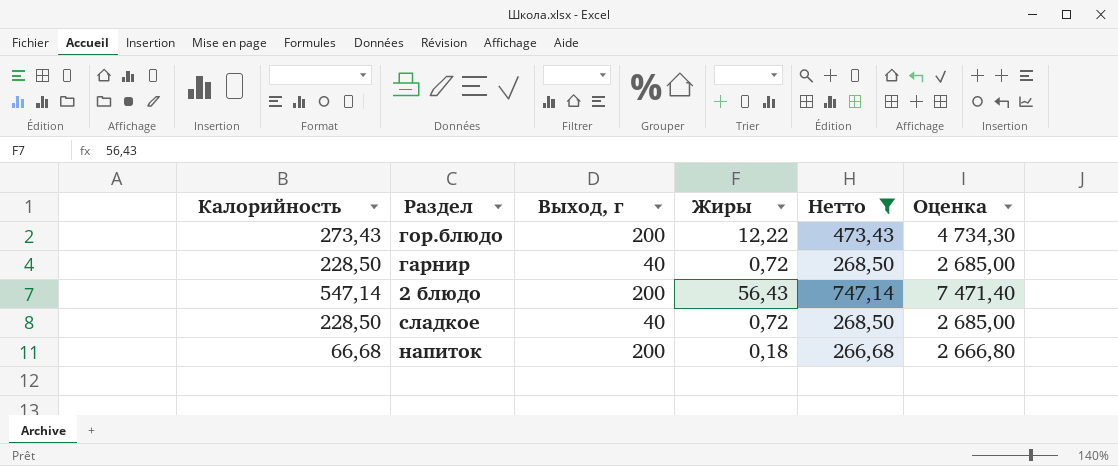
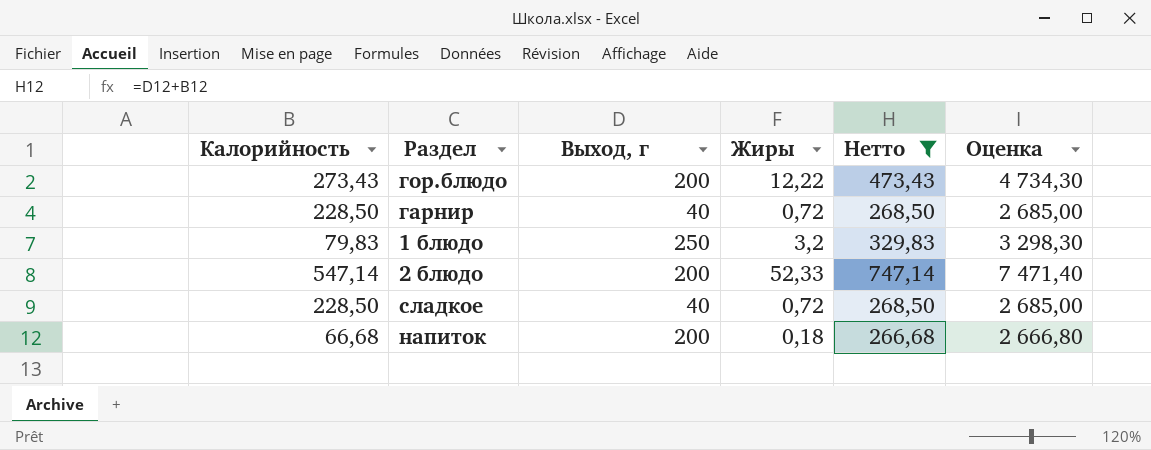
row 1 блюдо: none -> 79,83 | 250 | 3,2 | 329,83 | 3 298,30
2 блюдо | Жиры: 56,43 -> 52,33

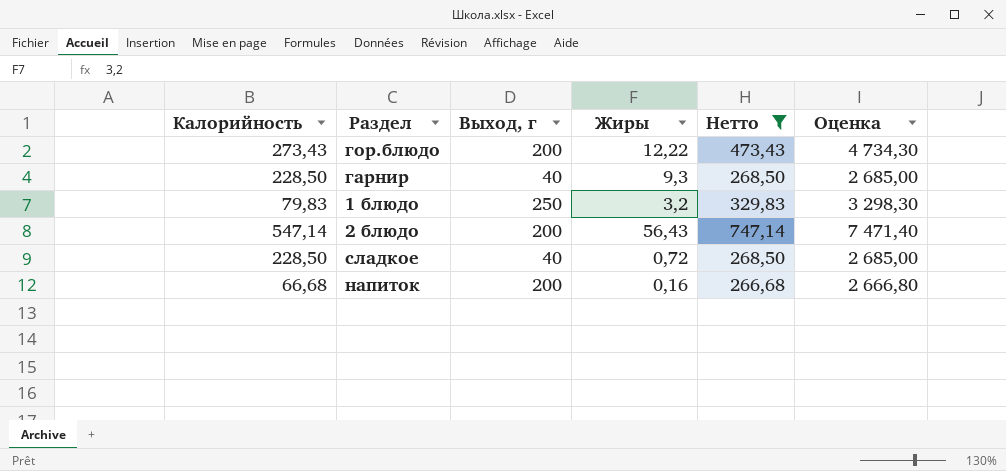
гарнир | Жиры: 0,72 -> 9,3
2 блюдо | Жиры: 52,33 -> 56,43
напиток | Жиры: 0,18 -> 0,16

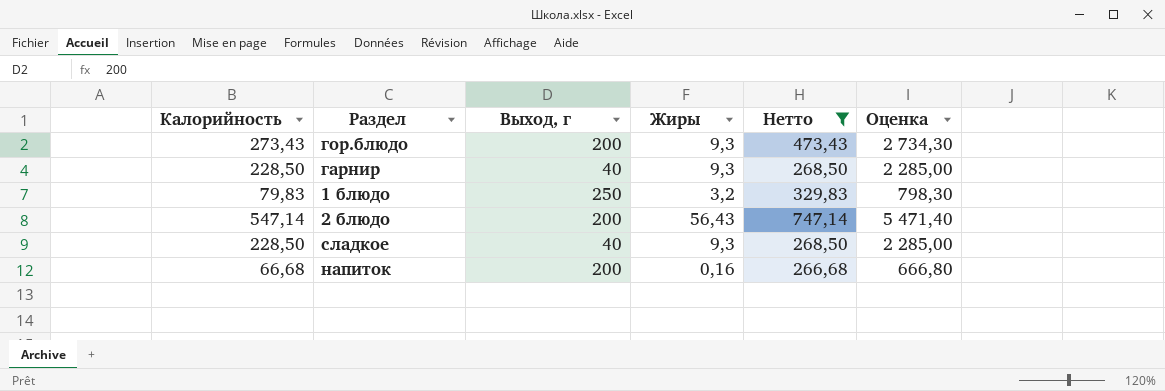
column Оценка | formula: [Нетто] * 10 -> [Калорийность] * 10
гор.блюдо | Жиры: 12,22 -> 9,3
сладкое | Жиры: 0,72 -> 9,3

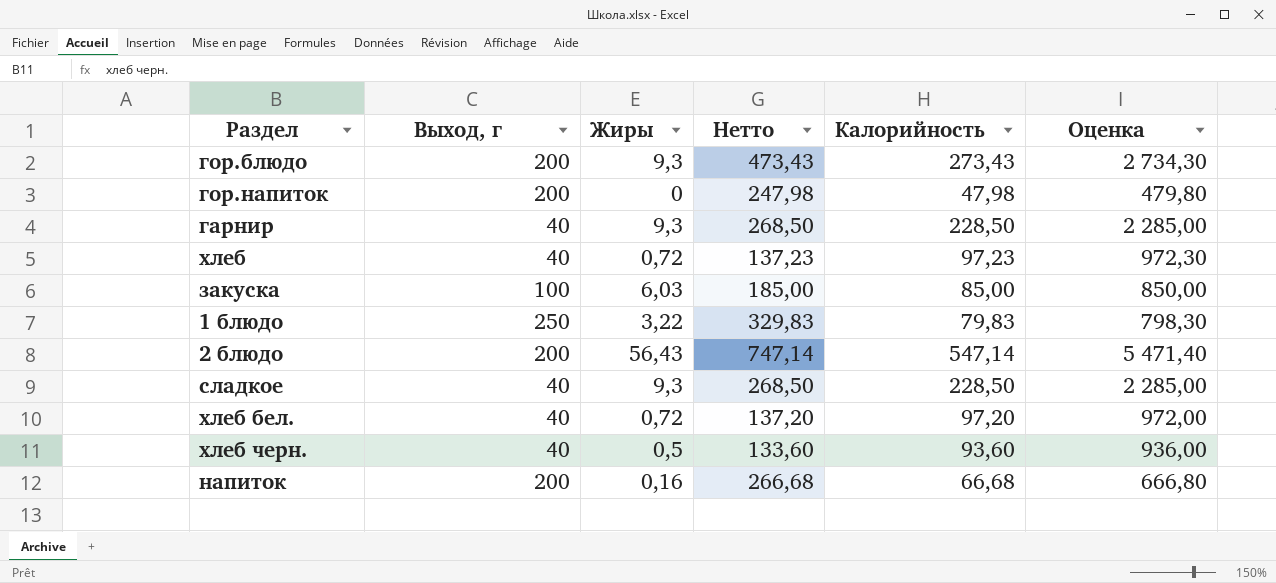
filter: Нетто >= 266,68 -> none
column Калорийность | position: 1 -> 5
1 блюдо | Жиры: 3,2 -> 3,22

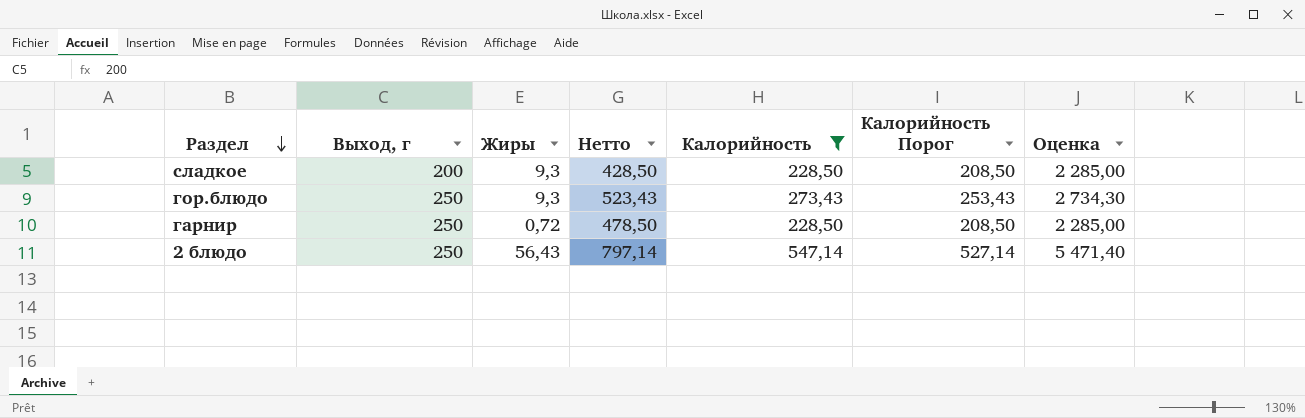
filter: none -> Калорийность >= 228,50
row order: none -> Раздел descending
column Калорийность Порог | formula: none -> [Калорийность] - 20
сладкое | Выход, г: 40 -> 200
сладкое | Нетто: 268,50 -> 428,50
гор.блюдо | Выход, г: 200 -> 250
гор.блюдо | Нетто: 473,43 -> 523,43
гарнир | Выход, г: 40 -> 250
гарнир | Жиры: 9,3 -> 0,72
гарнир | Нетто: 268,50 -> 478,50
2 блюдо | Выход, г: 200 -> 250
2 блюдо | Нетто: 747,14 -> 797,14

